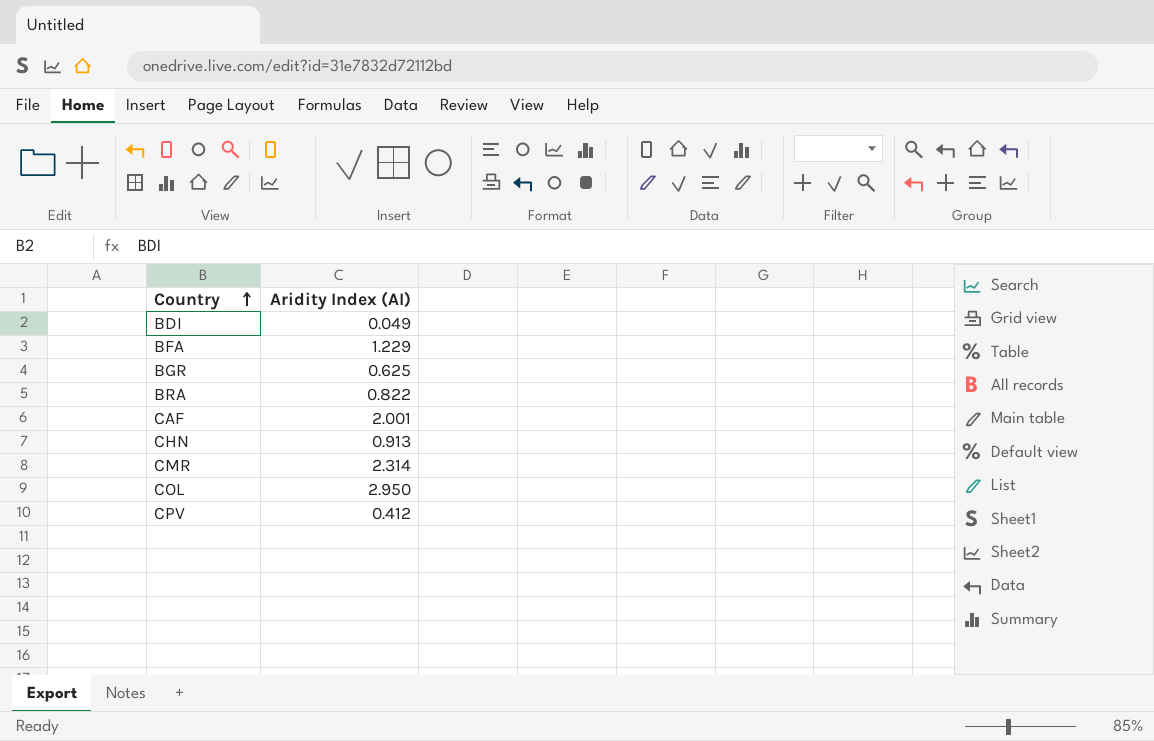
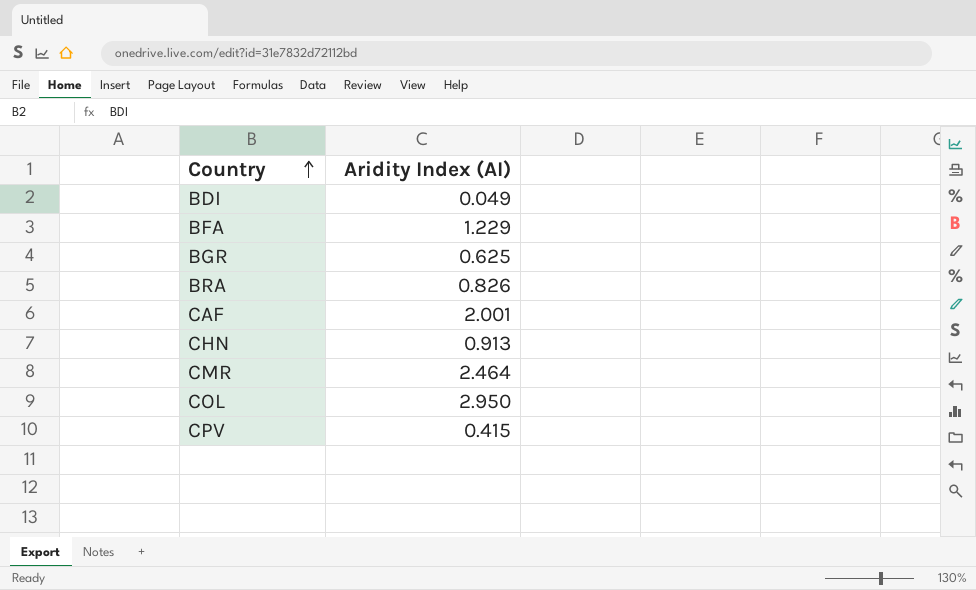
BRA | Aridity Index (AI): 0.822 -> 0.826
CMR | Aridity Index (AI): 2.314 -> 2.464
CPV | Aridity Index (AI): 0.412 -> 0.415

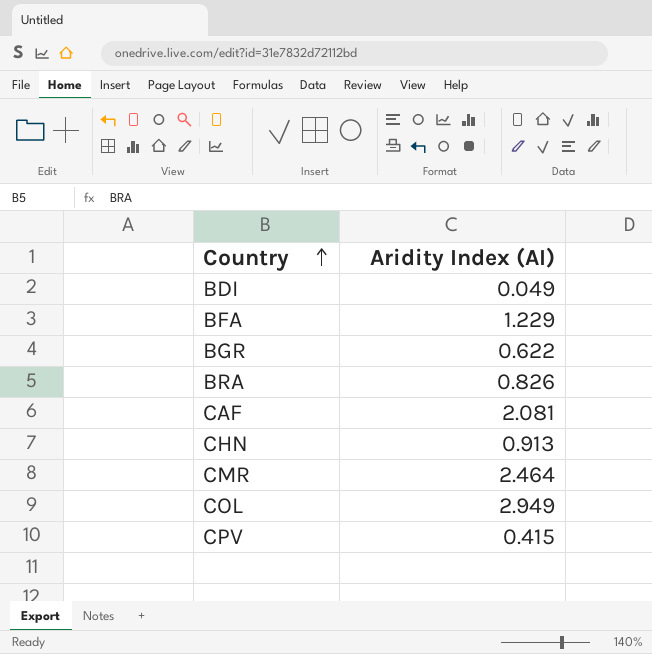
BGR | Aridity Index (AI): 0.625 -> 0.622
CAF | Aridity Index (AI): 2.001 -> 2.081
COL | Aridity Index (AI): 2.950 -> 2.949

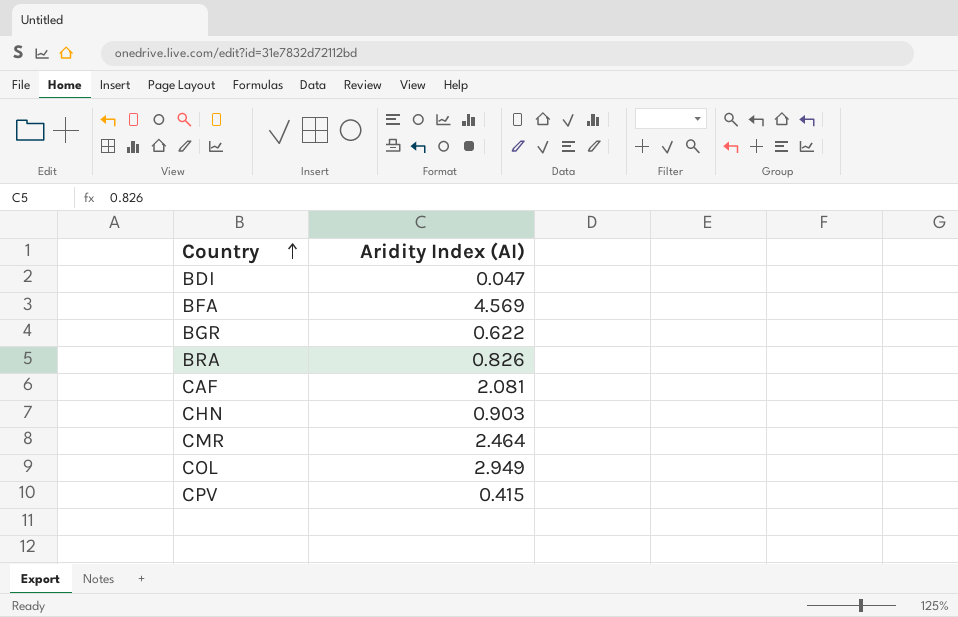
BDI | Aridity Index (AI): 0.049 -> 0.047
BFA | Aridity Index (AI): 1.229 -> 4.569
CHN | Aridity Index (AI): 0.913 -> 0.903

